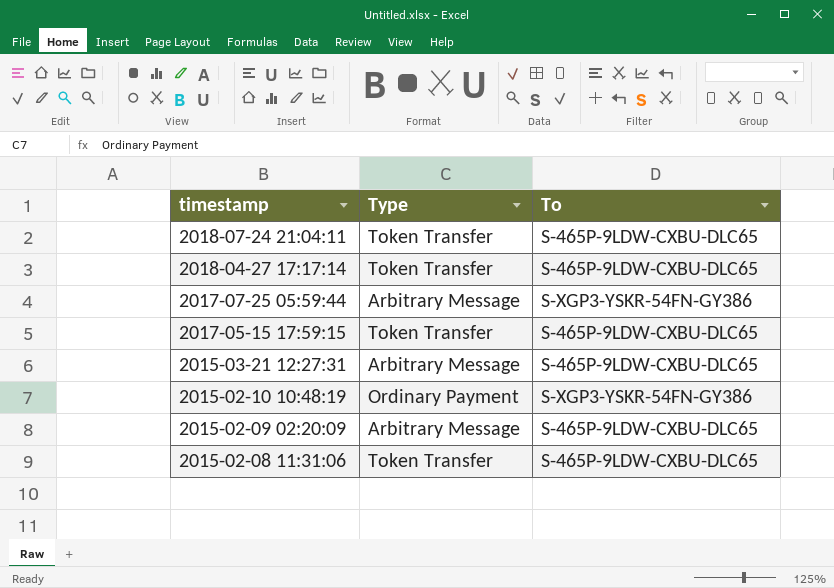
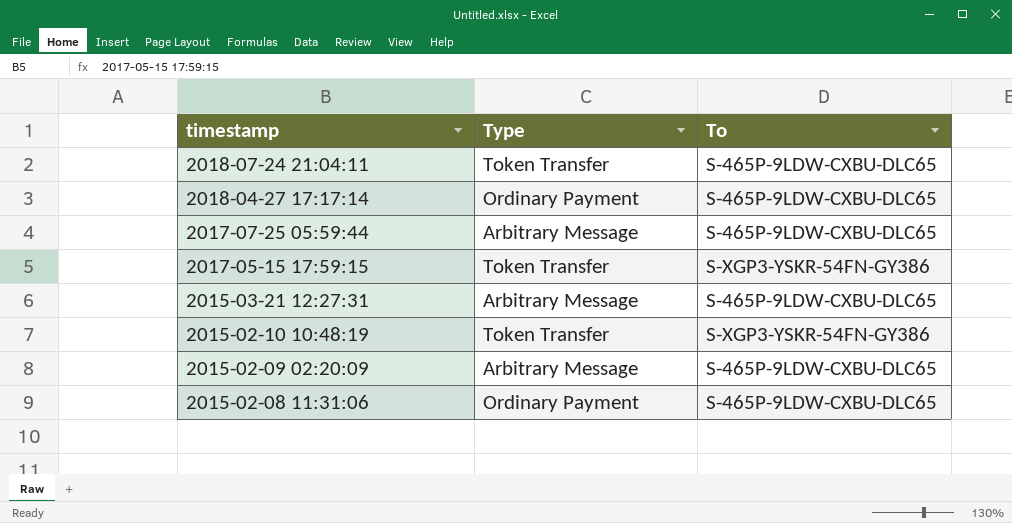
2018-04-27 17:17:14 | Type: Token Transfer -> Ordinary Payment
2017-07-25 05:59:44 | To: S-XGP3-YSKR-54FN-GY386 -> S-465P-9LDW-CXBU-DLC65
2017-05-15 17:59:15 | To: S-465P-9LDW-CXBU-DLC65 -> S-XGP3-YSKR-54FN-GY386
2015-02-10 10:48:19 | Type: Ordinary Payment -> Token Transfer
2015-02-08 11:31:06 | Type: Token Transfer -> Ordinary Payment

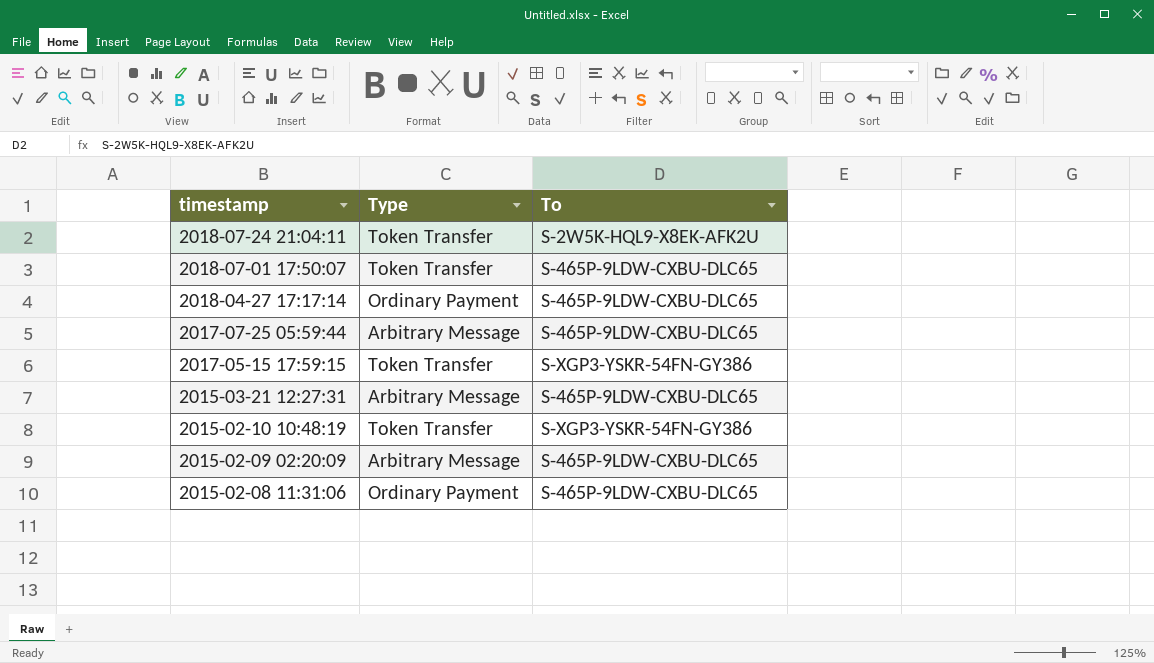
2018-07-24 21:04:11 | To: S-465P-9LDW-CXBU-DLC65 -> S-2W5K-HQL9-X8EK-AFK2U
row 2018-07-01 17:50:07: none -> Token Transfer | S-465P-9LDW-CXBU-DLC65

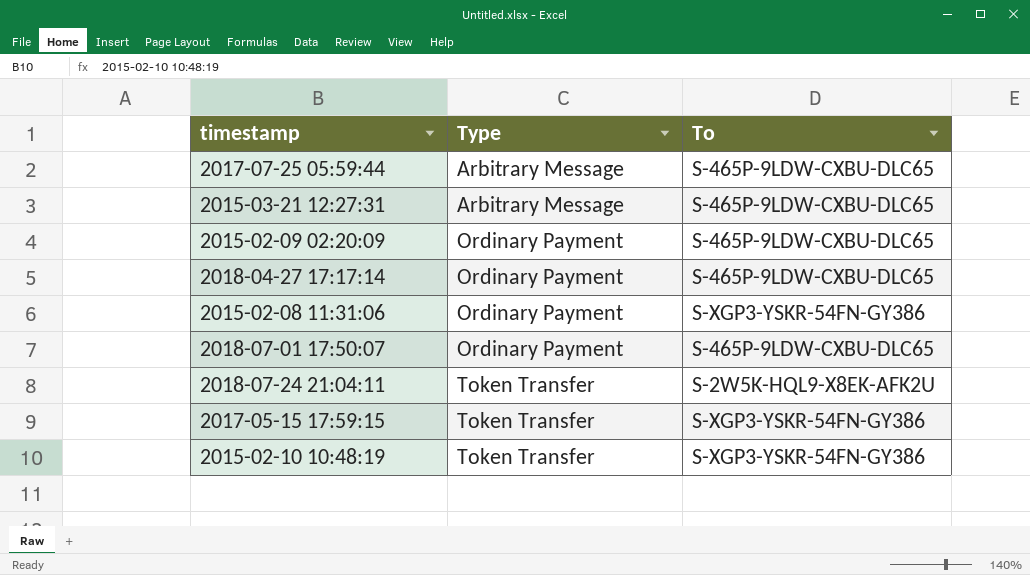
row order: timestamp descending -> Type ascending
2015-02-09 02:20:09 | Type: Arbitrary Message -> Ordinary Payment
2015-02-08 11:31:06 | To: S-465P-9LDW-CXBU-DLC65 -> S-XGP3-YSKR-54FN-GY386
2018-07-01 17:50:07 | Type: Token Transfer -> Ordinary Payment

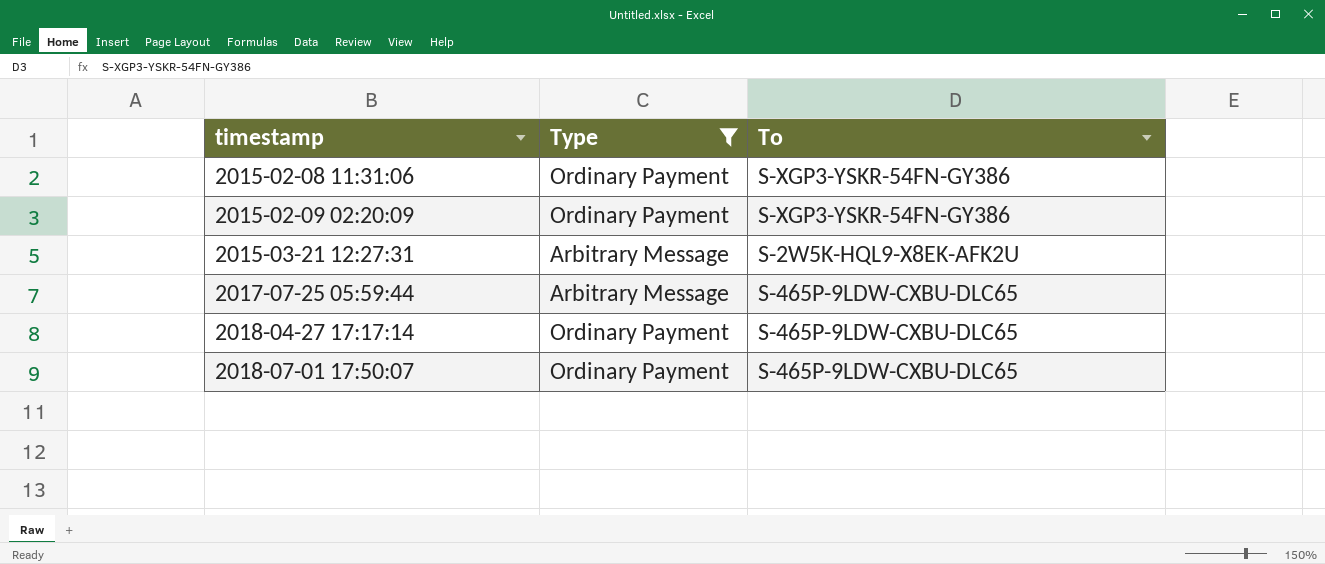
filter: none -> Type != Token Transfer
row order: Type ascending -> timestamp ascending
2015-02-09 02:20:09 | To: S-465P-9LDW-CXBU-DLC65 -> S-XGP3-YSKR-54FN-GY386
2015-03-21 12:27:31 | To: S-465P-9LDW-CXBU-DLC65 -> S-2W5K-HQL9-X8EK-AFK2U

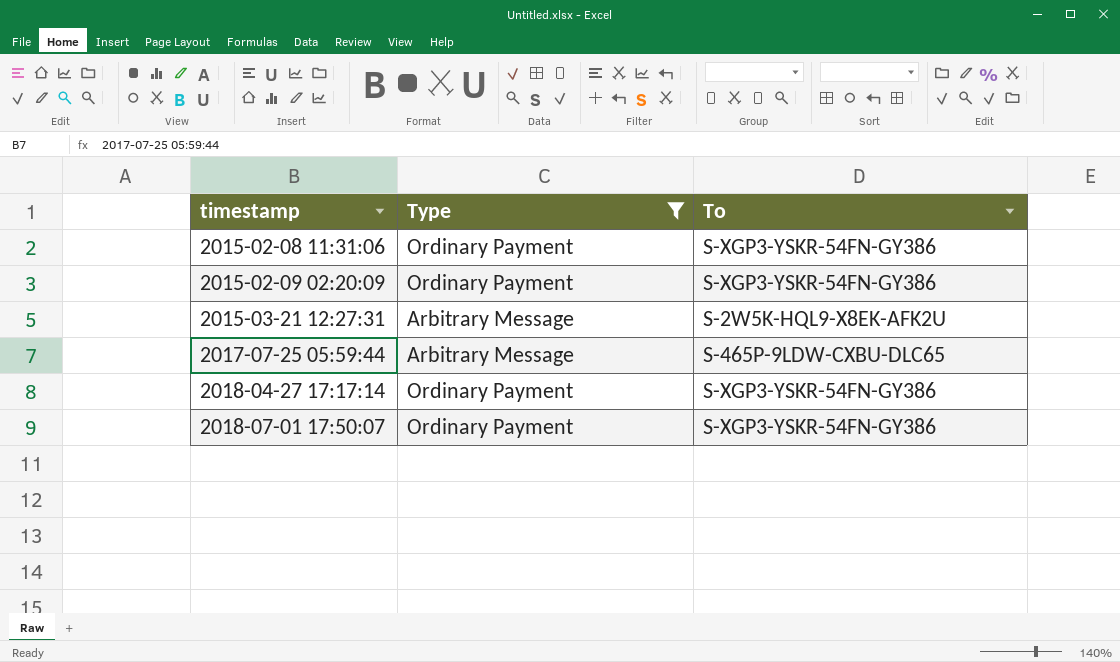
2018-04-27 17:17:14 | To: S-465P-9LDW-CXBU-DLC65 -> S-XGP3-YSKR-54FN-GY386
2018-07-01 17:50:07 | To: S-465P-9LDW-CXBU-DLC65 -> S-XGP3-YSKR-54FN-GY386

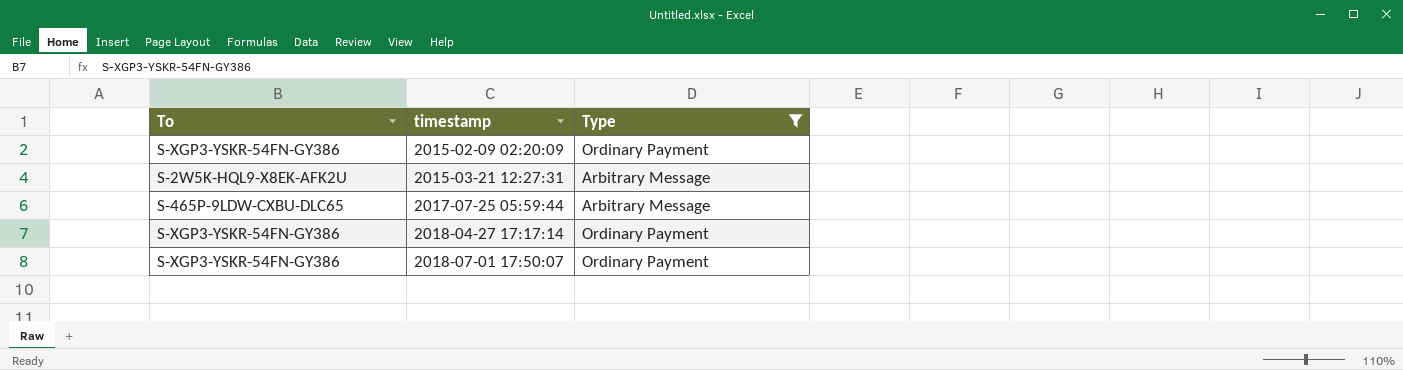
column To | position: 3 -> 1
row 2015-02-08 11:31:06: Ordinary Payment | S-XGP3-YSKR-54FN-GY386 -> none

